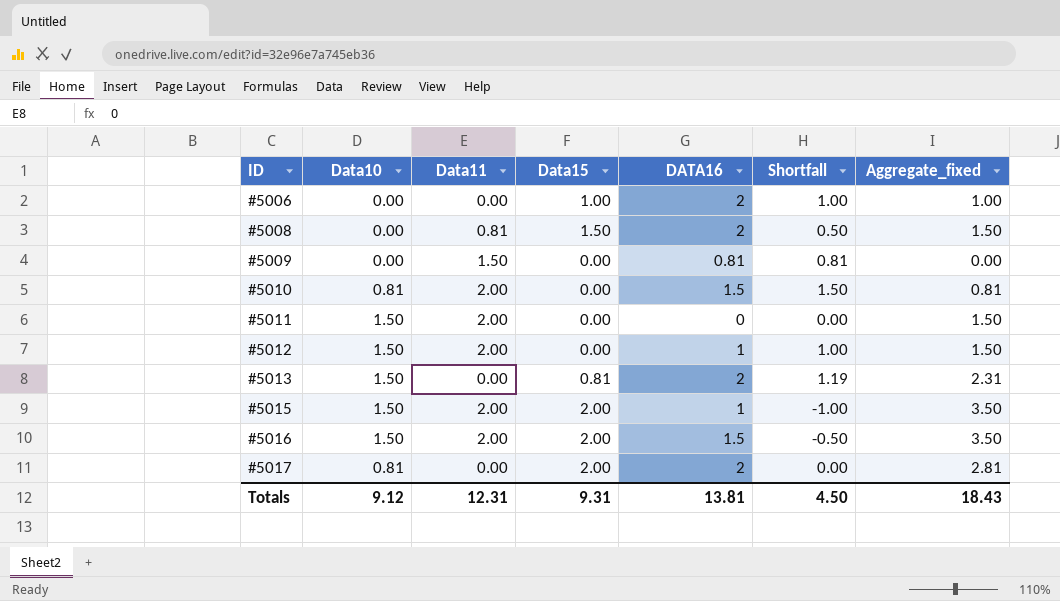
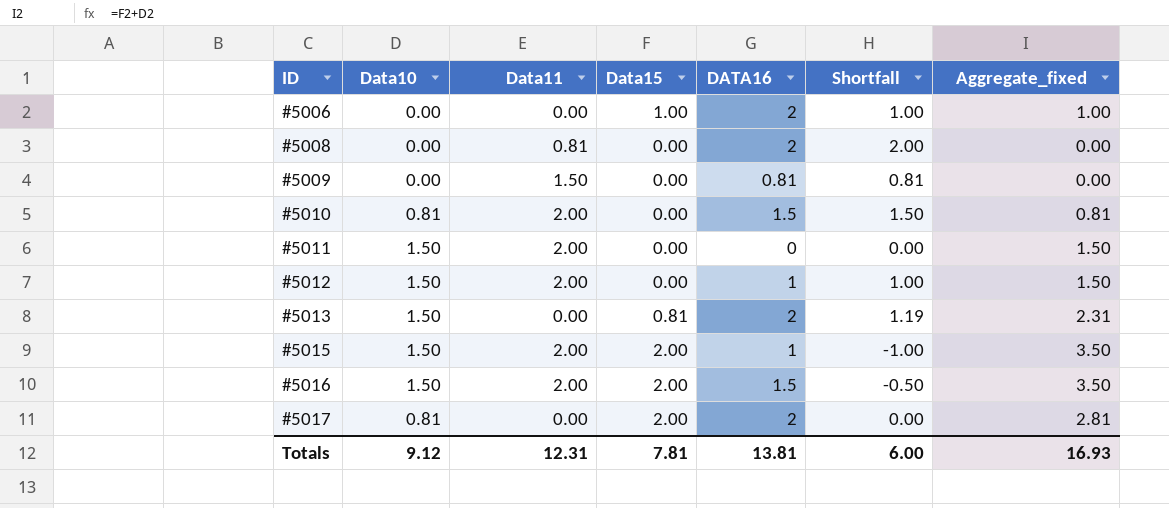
#5008 | Data15: 1.50 -> 0.00
#5008 | Shortfall: 0.50 -> 2.00
#5008 | Aggregate_fixed: 1.50 -> 0.00
Totals | Data15: 9.31 -> 7.81
Totals | Shortfall: 4.50 -> 6.00
Totals | Aggregate_fixed: 18.43 -> 16.93

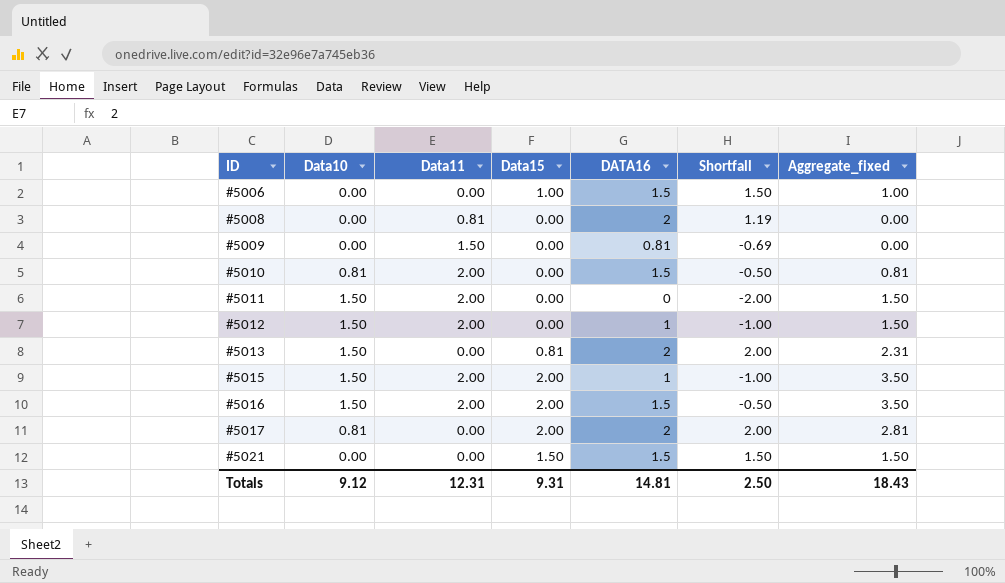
column Shortfall | formula: [DATA16] - [Data15] -> [DATA16] - [Data11]
#5006 | DATA16: 2 -> 1.5
row #5021: none -> 0.00 | 0.00 | 1.50 | 1.5 | 1.50 | 1.50
Totals | Data15: 7.81 -> 9.31
Totals | DATA16: 13.81 -> 14.81
Totals | Shortfall: 6.00 -> 2.50
Totals | Aggregate_fixed: 16.93 -> 18.43

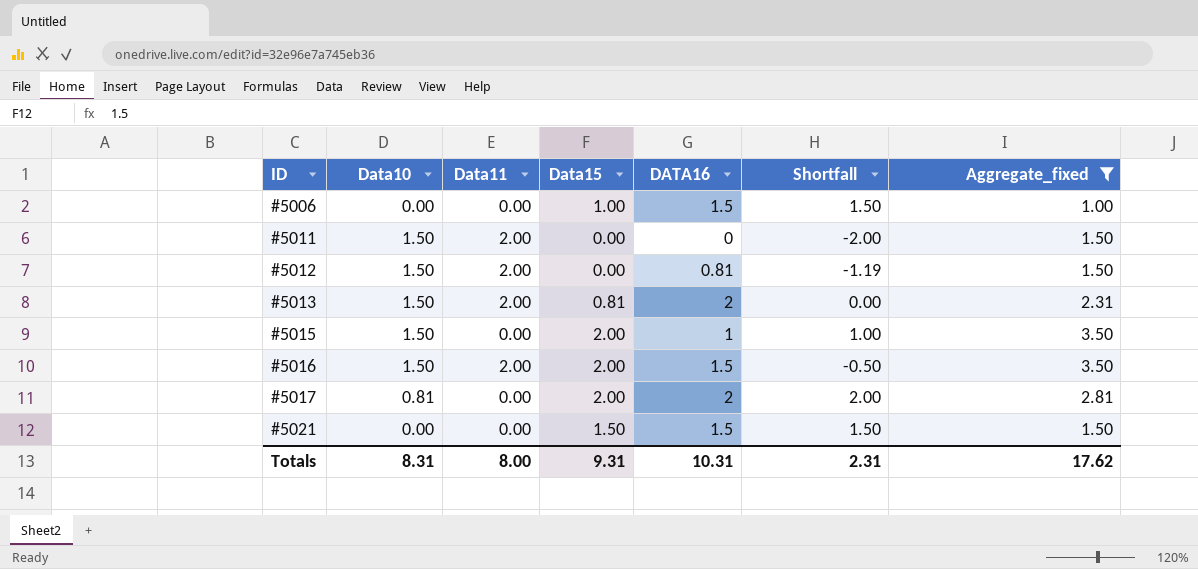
filter: none -> Aggregate_fixed >= 1.00
#5012 | DATA16: 1 -> 0.81
#5012 | Shortfall: -1.00 -> -1.19
#5013 | Data11: 0.00 -> 2.00
#5013 | Shortfall: 2.00 -> 0.00
#5015 | Data11: 2.00 -> 0.00
#5015 | Shortfall: -1.00 -> 1.00
Totals | Data10: 9.12 -> 8.31
Totals | Data11: 12.31 -> 8.00
Totals | DATA16: 14.81 -> 10.31
Totals | Shortfall: 2.50 -> 2.31
Totals | Aggregate_fixed: 18.43 -> 17.62

